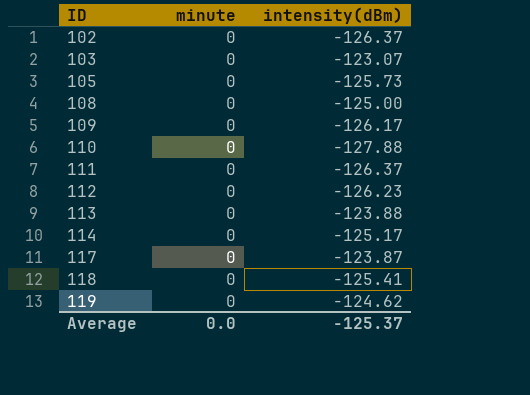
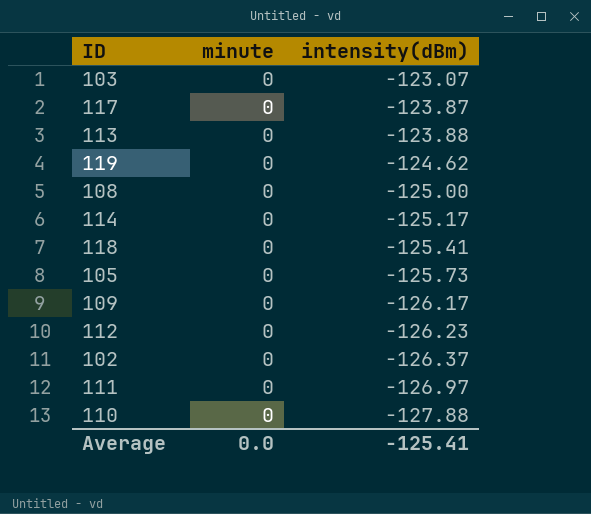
row order: ID ascending -> intensity(dBm) descending
111 | intensity(dBm): -126.37 -> -126.97
Average | intensity(dBm): -125.37 -> -125.41

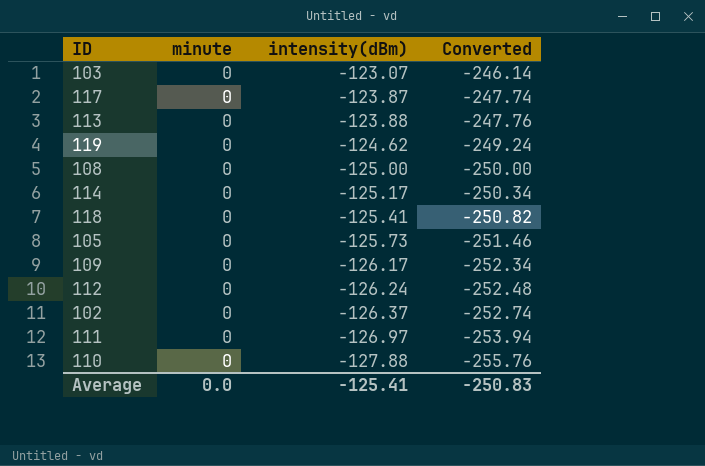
column Converted | formula: none -> [intensity(dBm)] * 2
112 | intensity(dBm): -126.23 -> -126.24

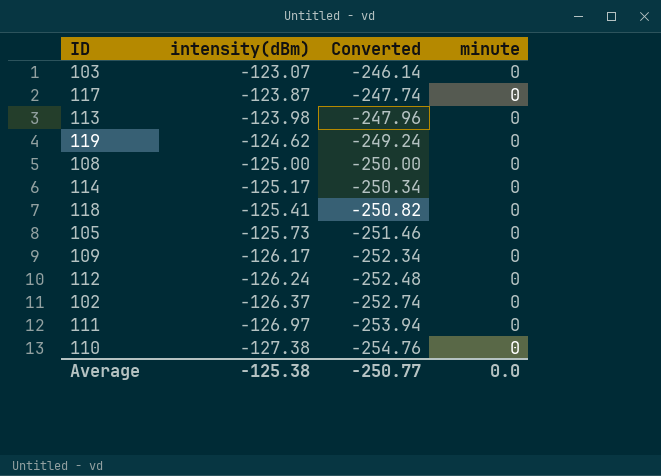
column minute | position: 2 -> 4
113 | intensity(dBm): -123.88 -> -123.98
113 | Converted: -247.76 -> -247.96
110 | intensity(dBm): -127.88 -> -127.38
110 | Converted: -255.76 -> -254.76
Average | intensity(dBm): -125.41 -> -125.38
Average | Converted: -250.83 -> -250.77

